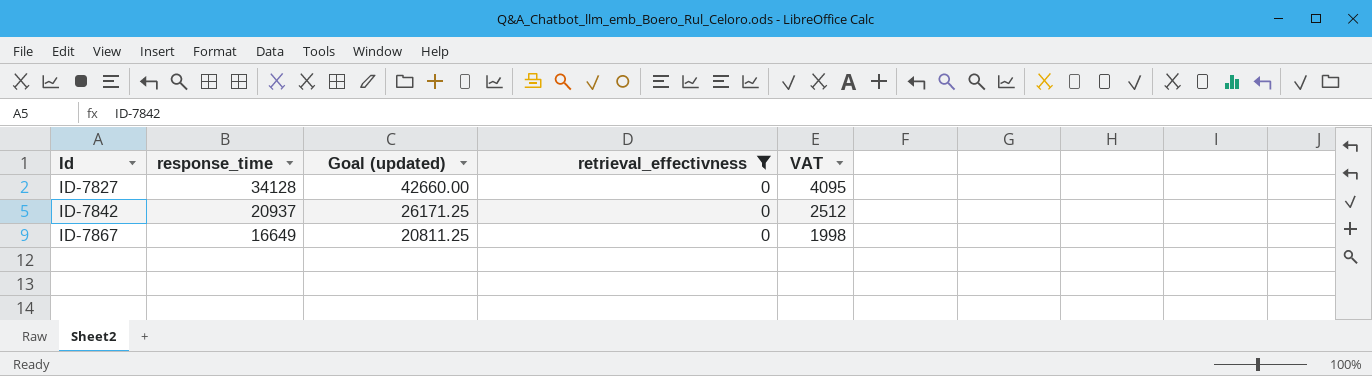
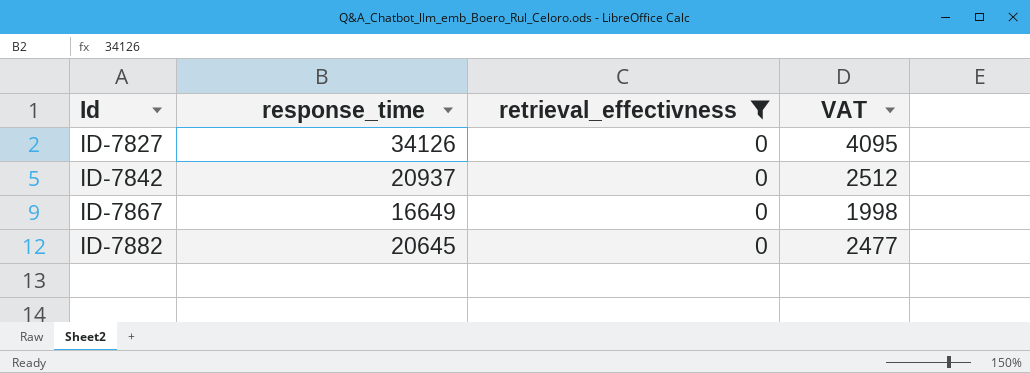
column Goal (updated) | formula: [response_time] * 1.25 -> none
ID-7827 | response_time: 34128 -> 34126
row ID-7882: none -> 20645 | 0 | 2477

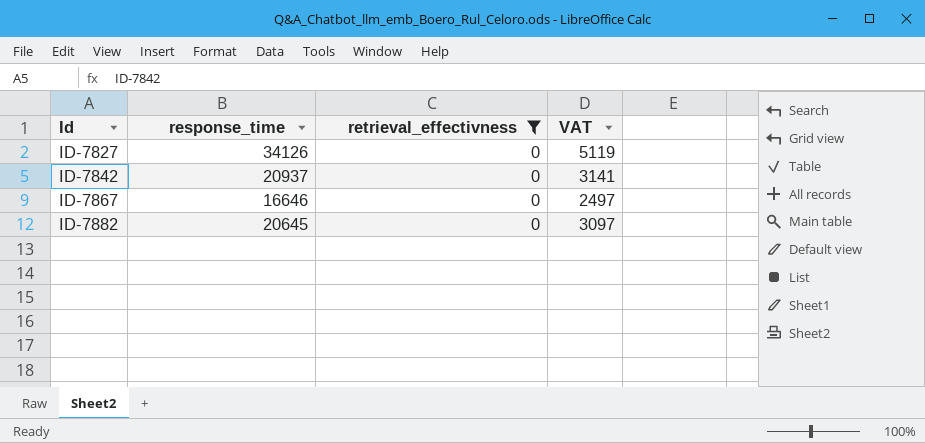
column VAT | formula: [response_time] * 0.12 -> [response_time] * 0.15
ID-7867 | response_time: 16649 -> 16646

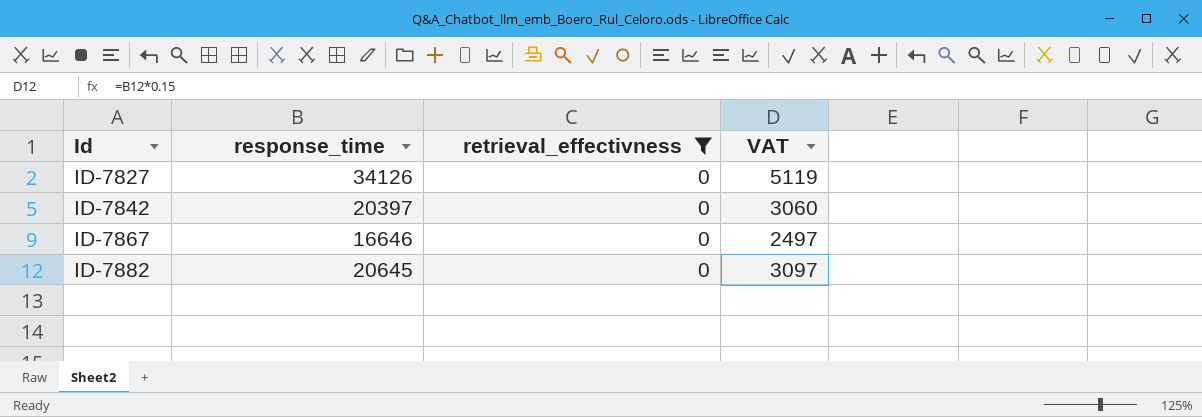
ID-7842 | response_time: 20937 -> 20397
ID-7842 | VAT: 3141 -> 3060

